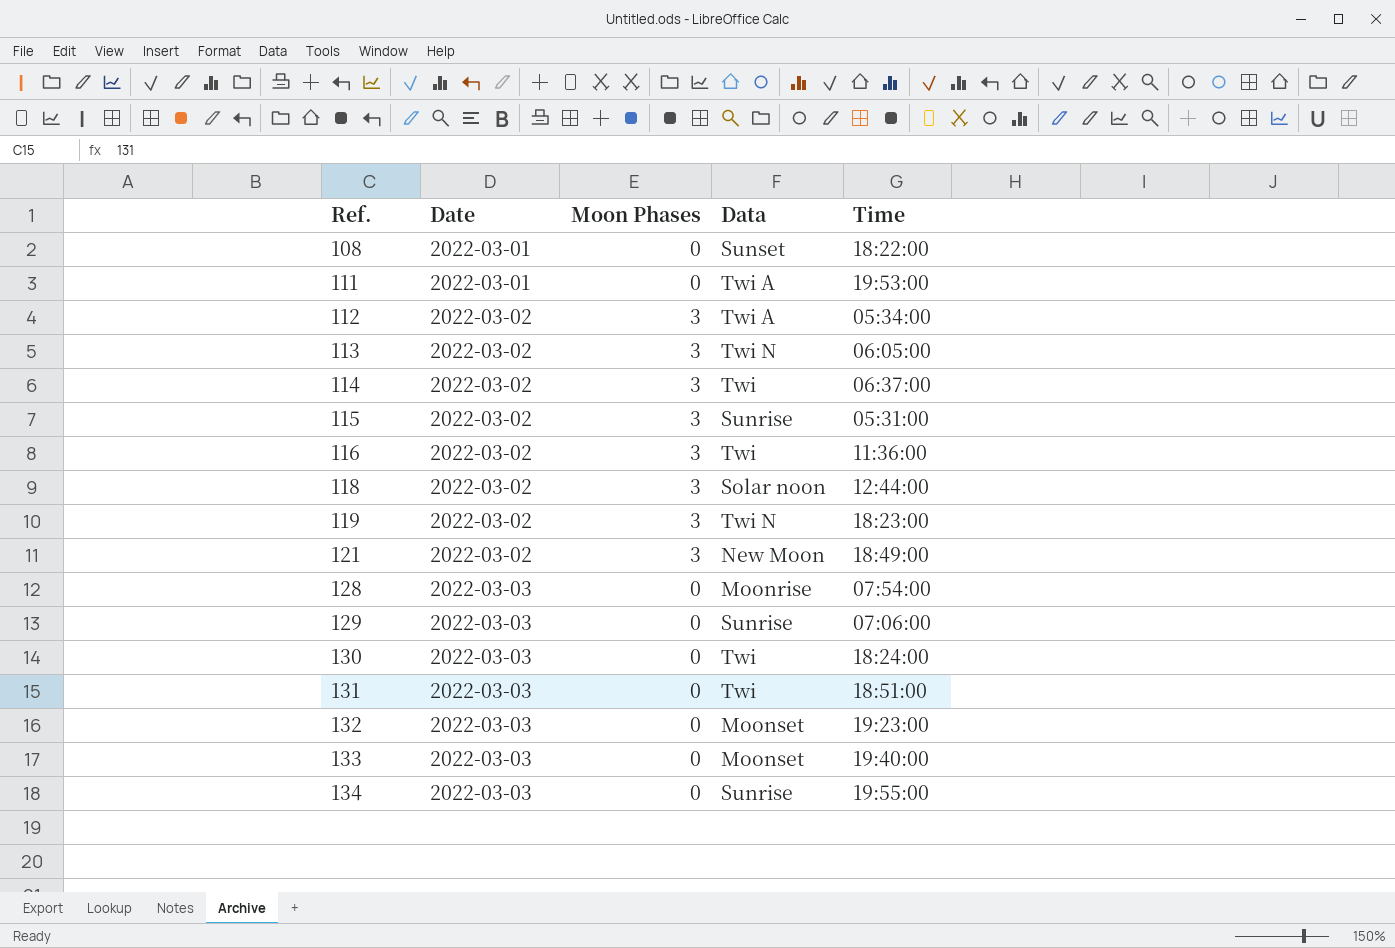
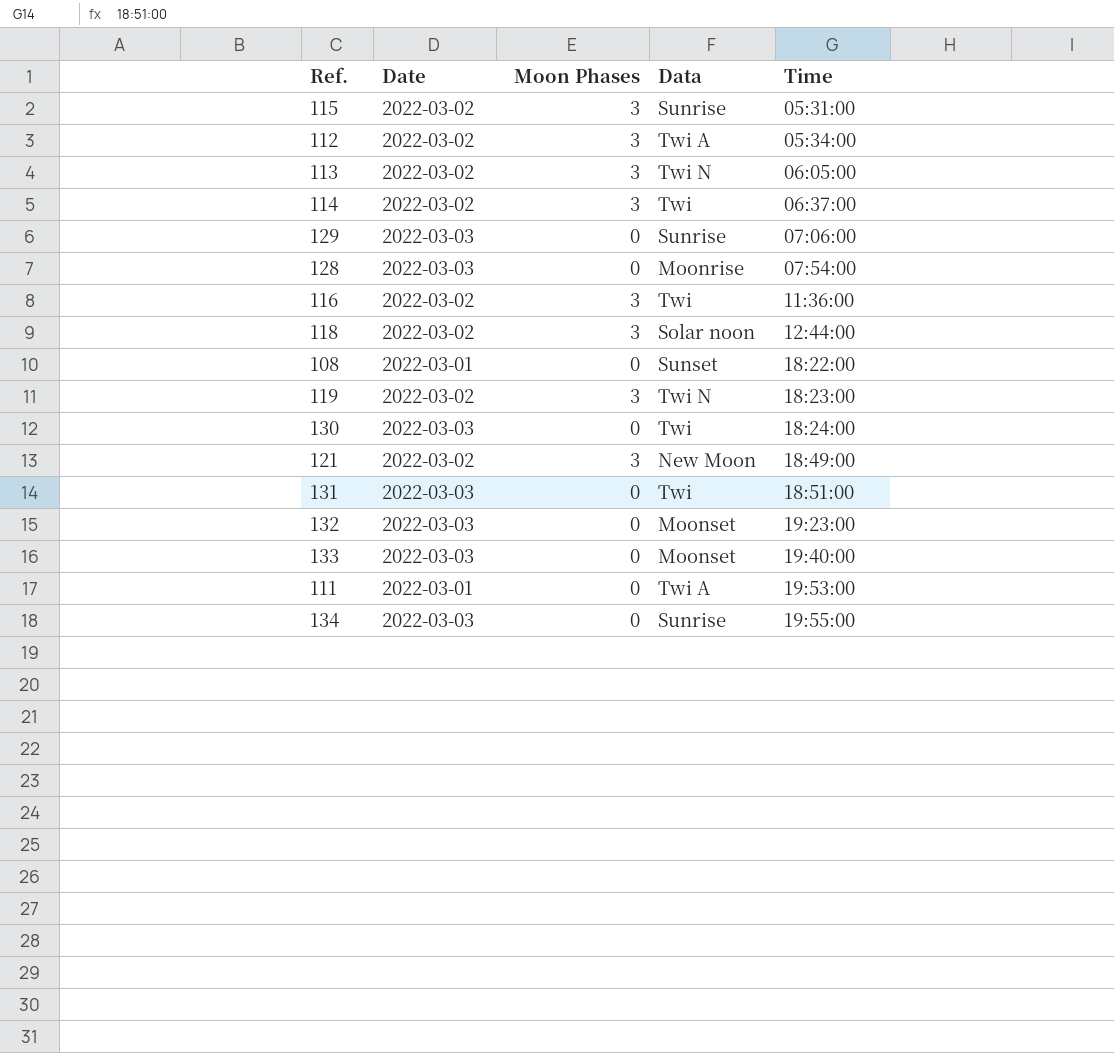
row order: Ref. ascending -> Time ascending

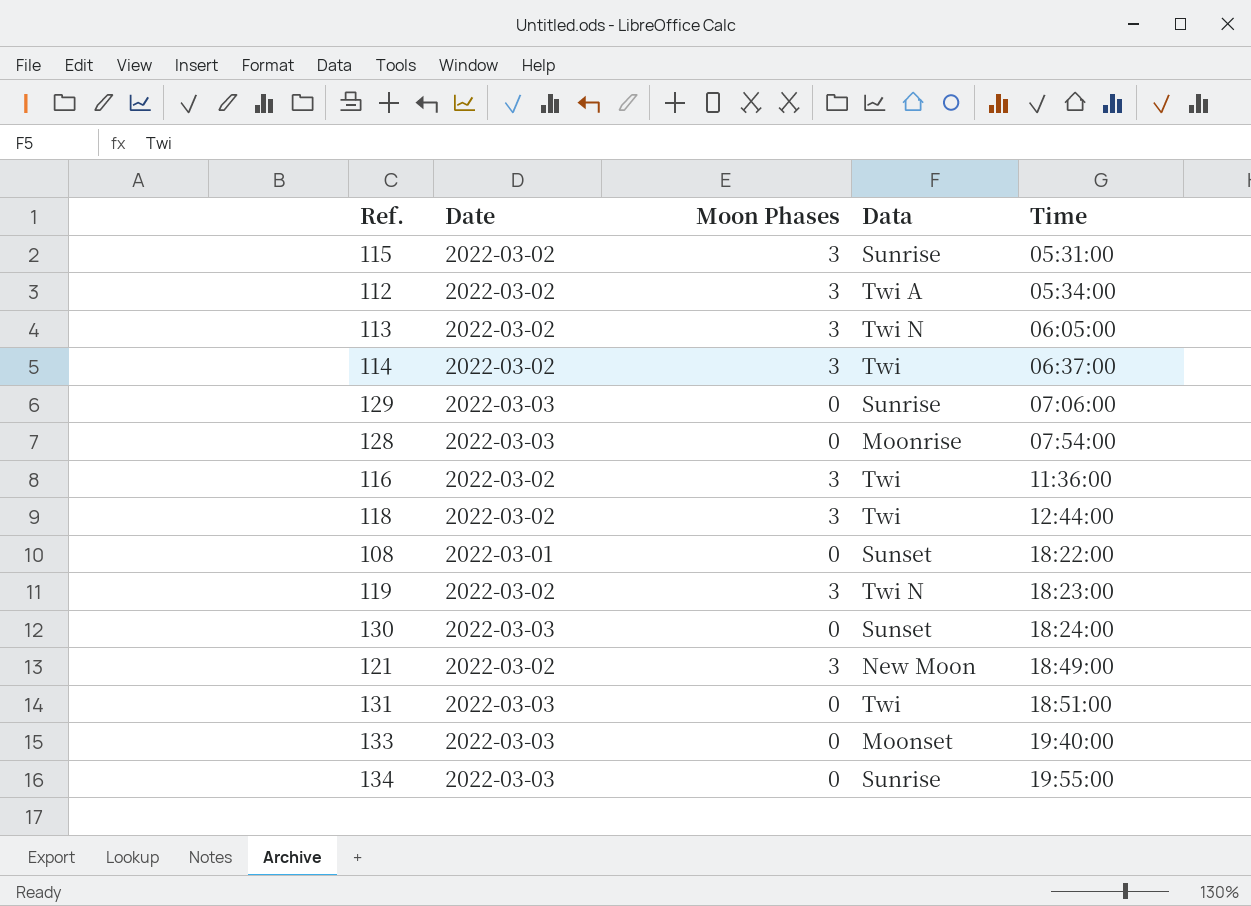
row 132: 2022-03-03 | 0 | Moonset | 19:23:00 -> none
row 111: 2022-03-01 | 0 | Twi A | 19:53:00 -> none
118 | Data: Solar noon -> Twi
130 | Data: Twi -> Sunset

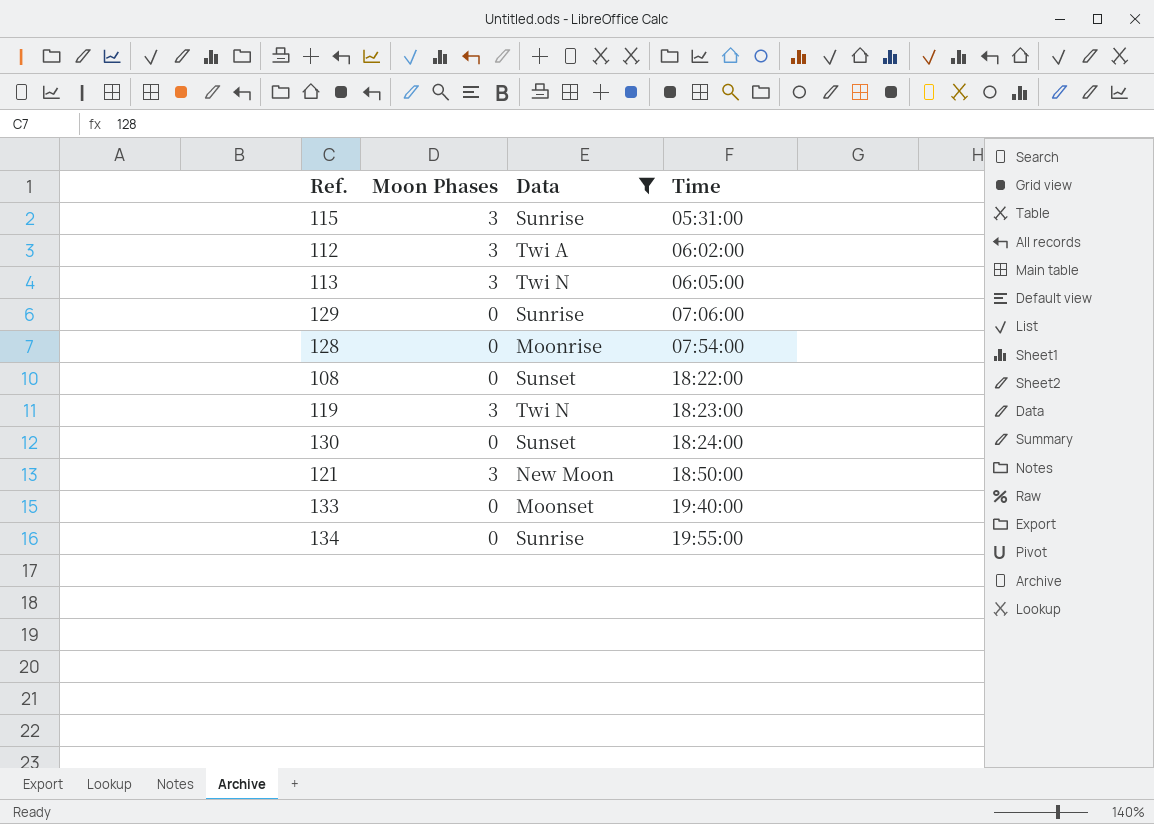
filter: none -> Data != Twi
column Date | position: 2 -> none
112 | Time: 05:34:00 -> 06:02:00
121 | Time: 18:49:00 -> 18:50:00

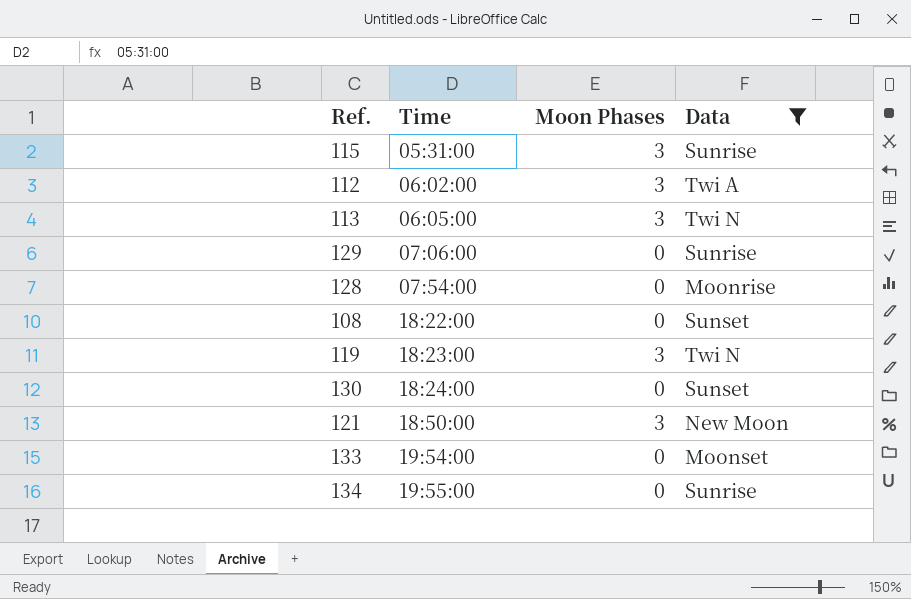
column Time | position: 4 -> 2
133 | Time: 19:40:00 -> 19:54:00

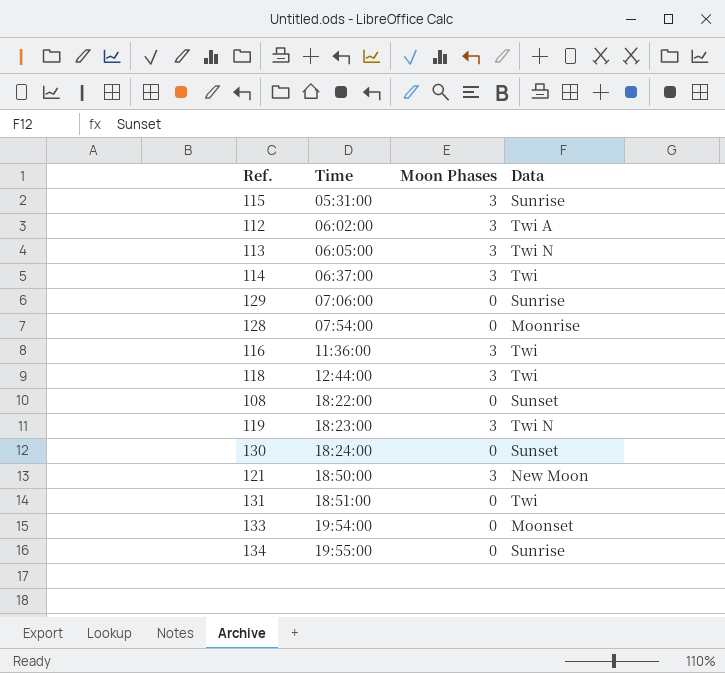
filter: Data != Twi -> none

